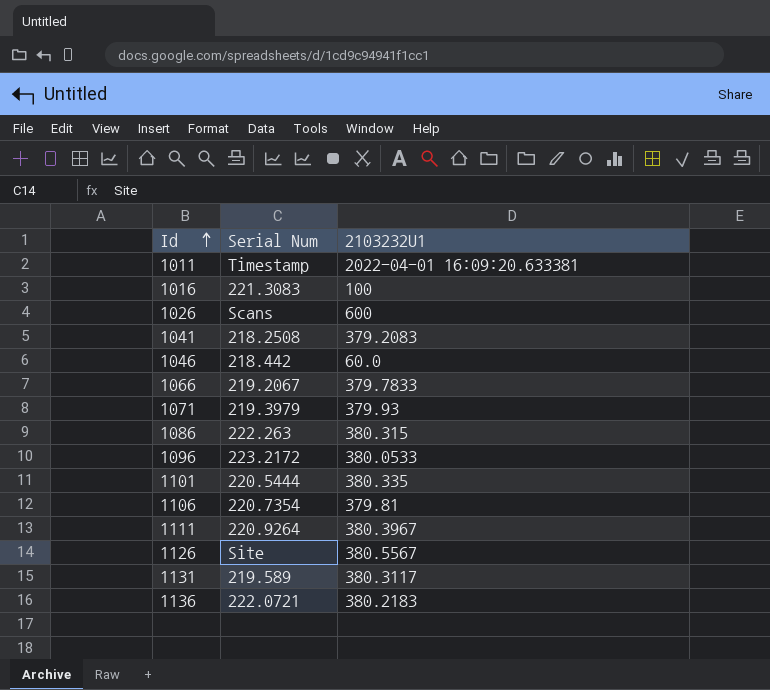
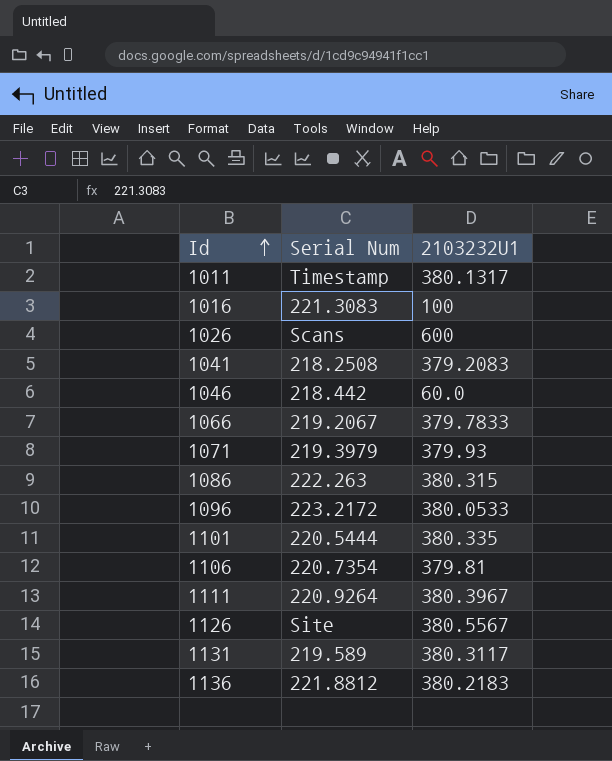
1011 | 2103232U1: 2022-04-01 16:09:20.633381 -> 380.1317
1136 | Serial Num: 222.0721 -> 221.8812

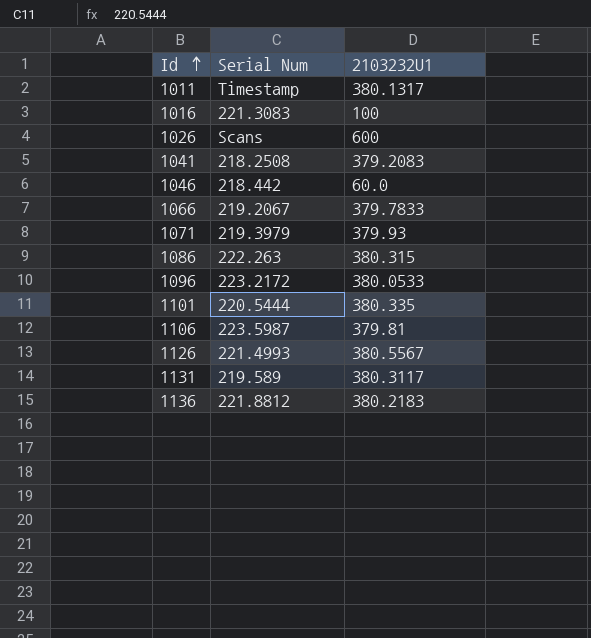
row 1111: 220.9264 | 380.3967 -> none
1106 | Serial Num: 220.7354 -> 223.5987
1126 | Serial Num: Site -> 221.4993

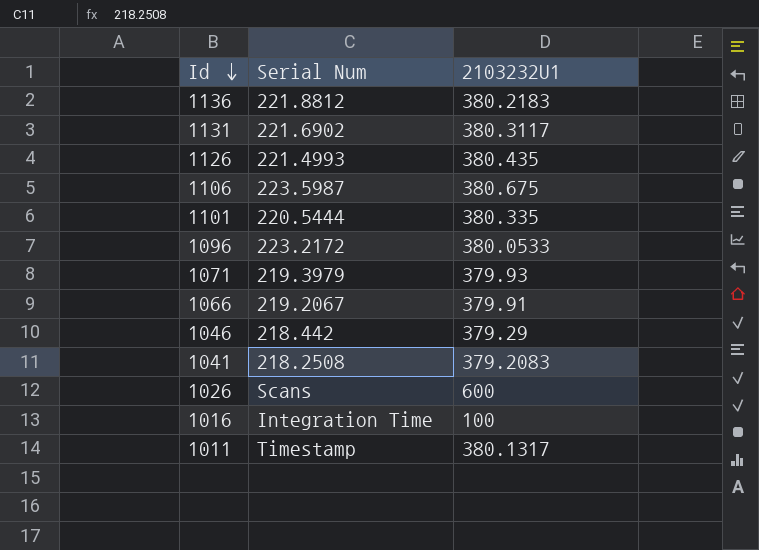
row order: Id ascending -> Id descending
row 1086: 222.263 | 380.315 -> none
1131 | Serial Num: 219.589 -> 221.6902
1126 | 2103232U1: 380.5567 -> 380.435
1106 | 2103232U1: 379.81 -> 380.675
1066 | 2103232U1: 379.7833 -> 379.91
1046 | 2103232U1: 60.0 -> 379.29
1016 | Serial Num: 221.3083 -> Integration Time

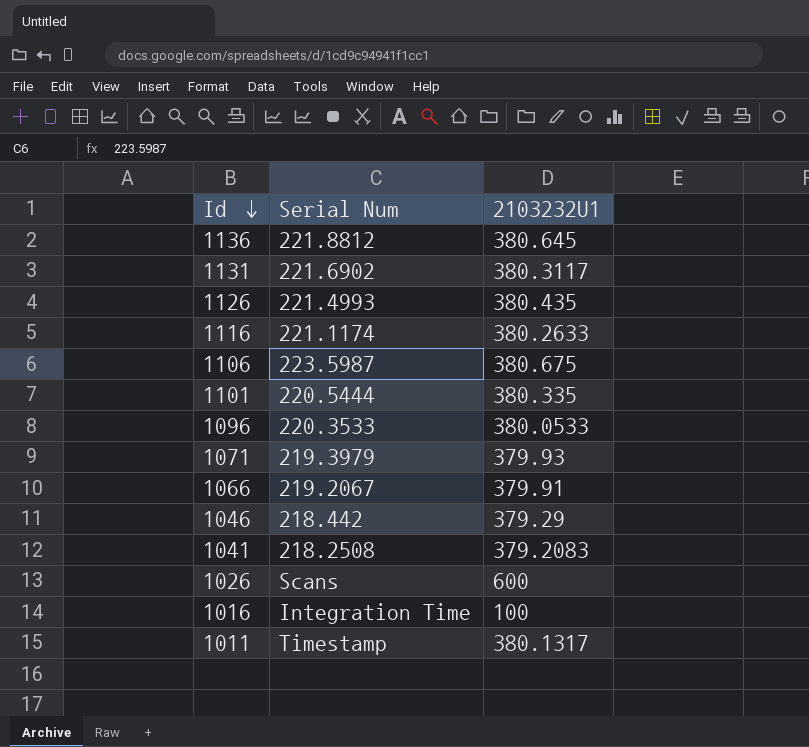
1136 | 2103232U1: 380.2183 -> 380.645
row 1116: none -> 221.1174 | 380.2633
1096 | Serial Num: 223.2172 -> 220.3533

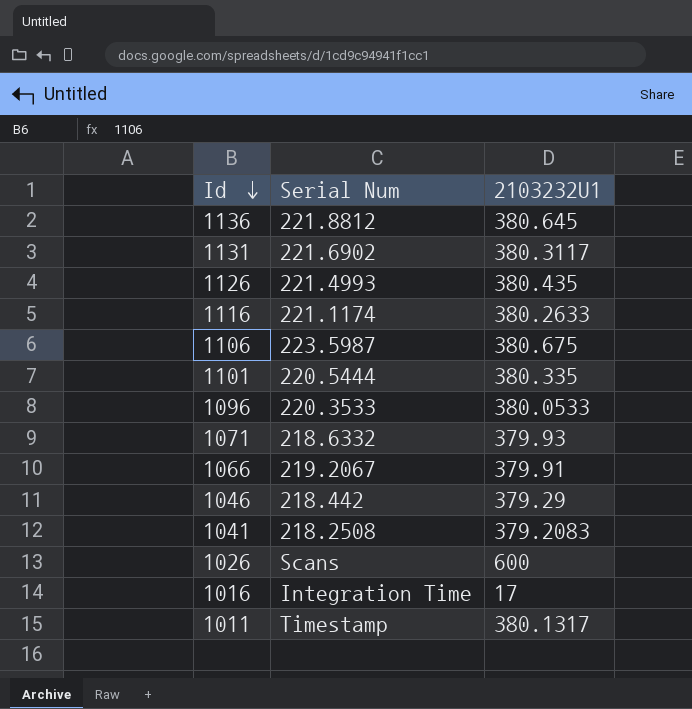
1071 | Serial Num: 219.3979 -> 218.6332
1016 | 2103232U1: 100 -> 17

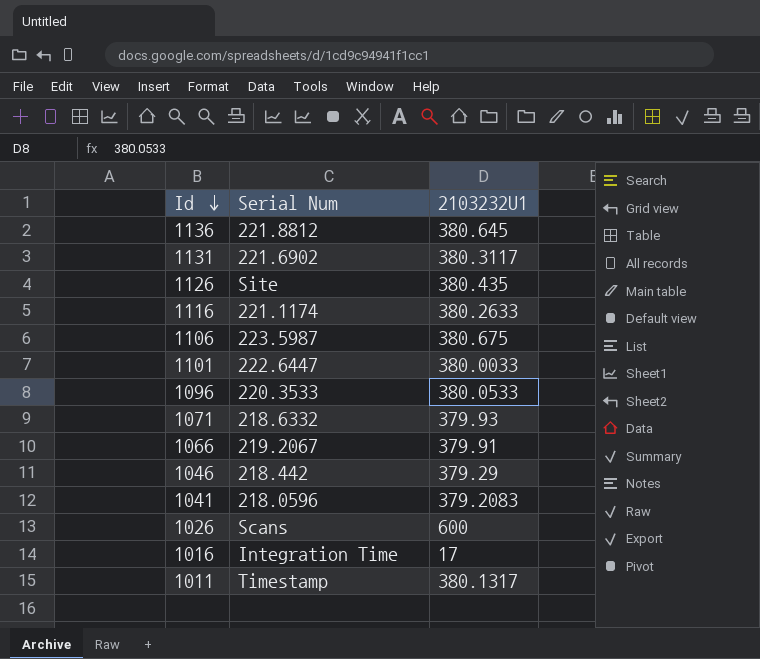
1126 | Serial Num: 221.4993 -> Site
1101 | Serial Num: 220.5444 -> 222.6447
1101 | 2103232U1: 380.335 -> 380.0033
1041 | Serial Num: 218.2508 -> 218.0596

